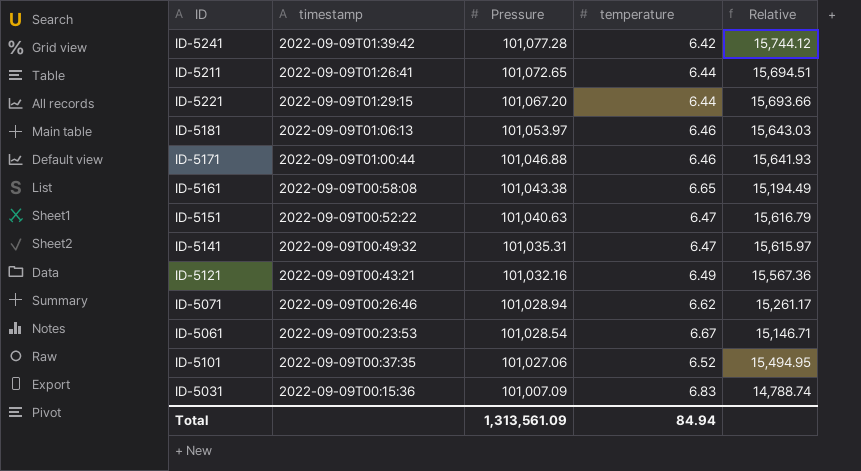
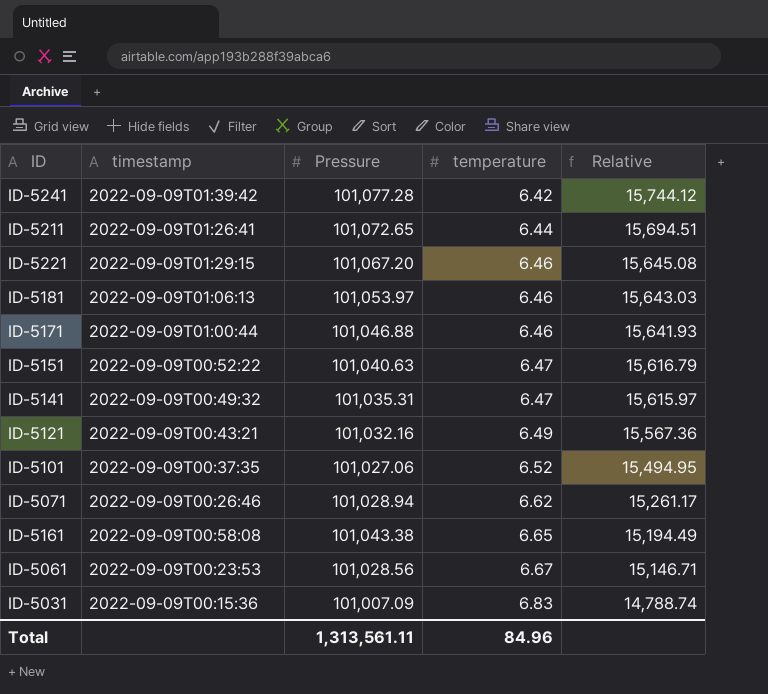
row order: Pressure descending -> temperature ascending
ID-5221 | temperature: 6.44 -> 6.46
ID-5221 | Relative: 15,693.66 -> 15,645.08
ID-5061 | Pressure: 101,028.54 -> 101,028.56
Total | Pressure: 1,313,561.09 -> 1,313,561.11
Total | temperature: 84.94 -> 84.96

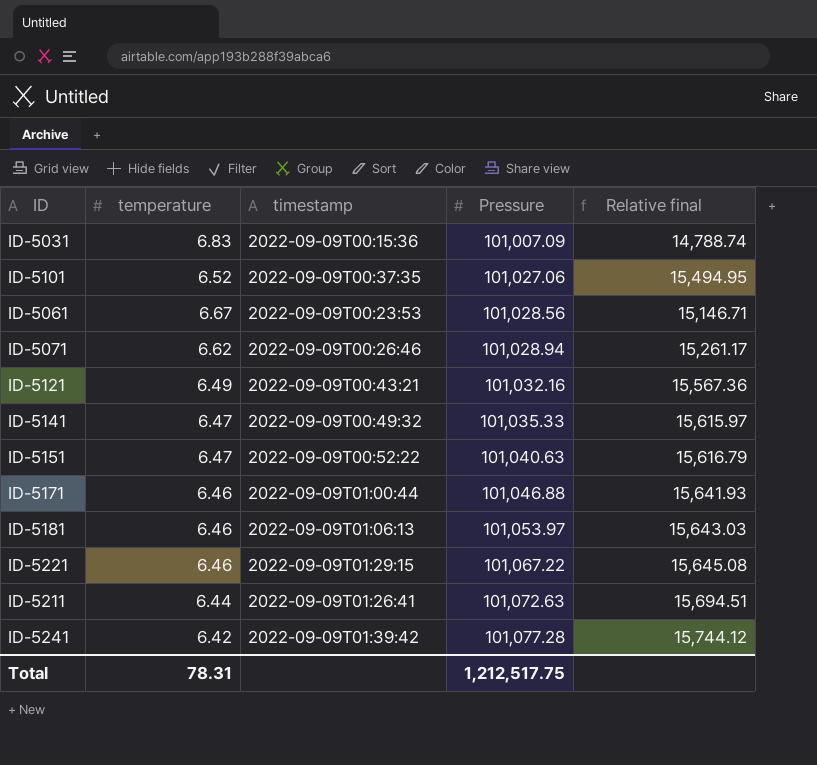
row order: temperature ascending -> Pressure ascending
column temperature | position: 4 -> 2
column name: Relative -> Relative final
row ID-5161: 2022-09-09T00:58:08 | 101,043.38 | 6.65 | 15,194.49 -> none
ID-5141 | Pressure: 101,035.31 -> 101,035.33
ID-5221 | Pressure: 101,067.20 -> 101,067.22
ID-5211 | Pressure: 101,072.65 -> 101,072.63
Total | temperature: 84.96 -> 78.31
Total | Pressure: 1,313,561.11 -> 1,212,517.75

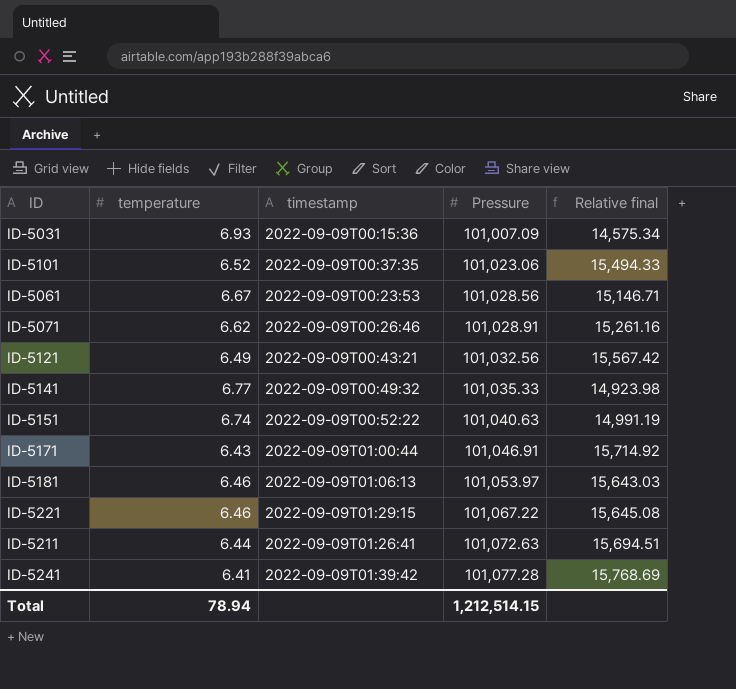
ID-5031 | temperature: 6.83 -> 6.93
ID-5031 | Relative final: 14,788.74 -> 14,575.34
ID-5101 | Pressure: 101,027.06 -> 101,023.06
ID-5101 | Relative final: 15,494.95 -> 15,494.33
ID-5071 | Pressure: 101,028.94 -> 101,028.91
ID-5071 | Relative final: 15,261.17 -> 15,261.16
ID-5121 | Pressure: 101,032.16 -> 101,032.56
ID-5121 | Relative final: 15,567.36 -> 15,567.42
ID-5141 | temperature: 6.47 -> 6.77
ID-5141 | Relative final: 15,615.97 -> 14,923.98
ID-5151 | temperature: 6.47 -> 6.74
ID-5151 | Relative final: 15,616.79 -> 14,991.19
ID-5171 | temperature: 6.46 -> 6.43
ID-5171 | Pressure: 101,046.88 -> 101,046.91
ID-5171 | Relative final: 15,641.93 -> 15,714.92
ID-5241 | temperature: 6.42 -> 6.41
ID-5241 | Relative final: 15,744.12 -> 15,768.69
Total | temperature: 78.31 -> 78.94
Total | Pressure: 1,212,517.75 -> 1,212,514.15

